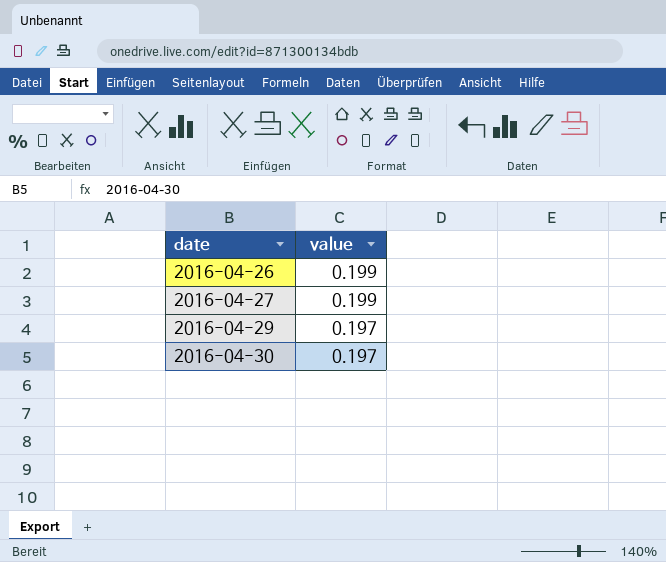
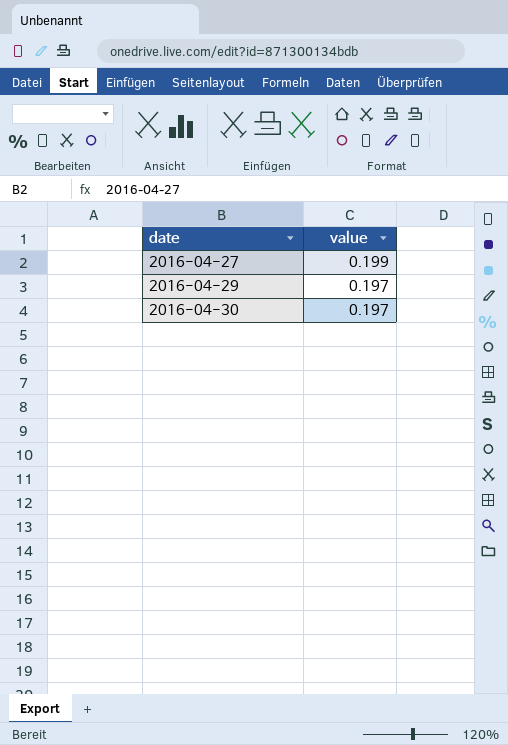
row 2016-04-26: 0.199 -> none

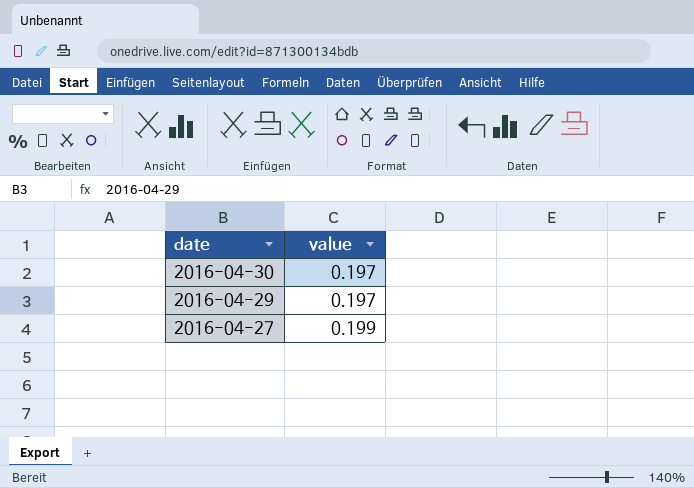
row order: date ascending -> date descending

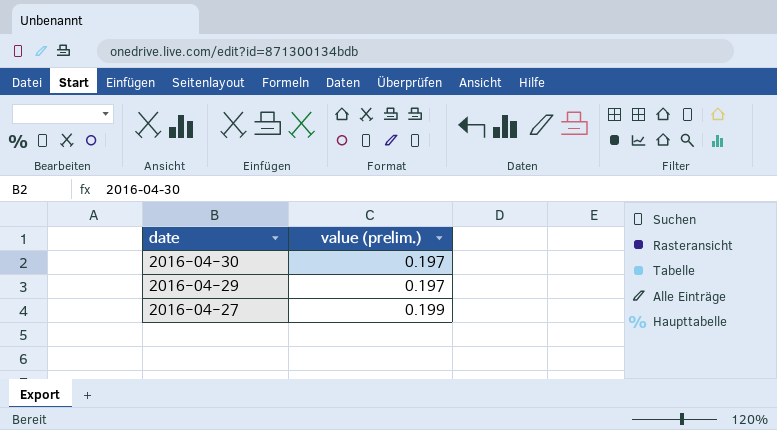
column name: value -> value (prelim.)

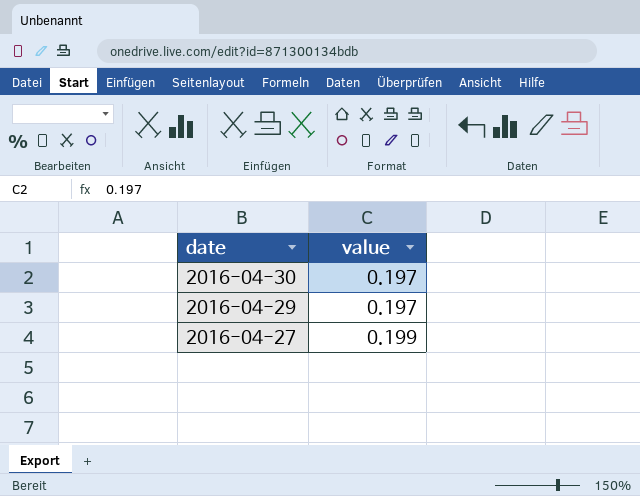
column name: value (prelim.) -> value

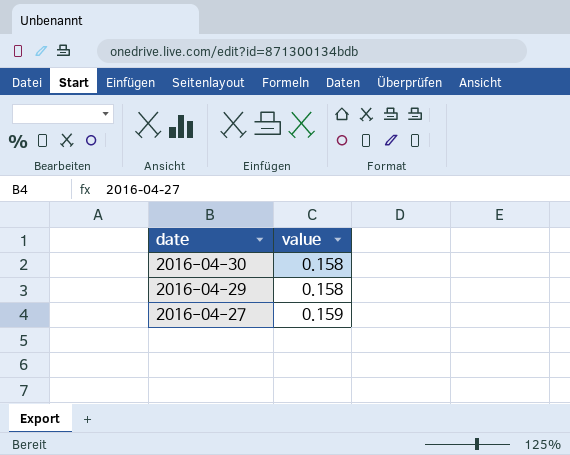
2016-04-30 | value: 0.197 -> 0.158
2016-04-29 | value: 0.197 -> 0.158
2016-04-27 | value: 0.199 -> 0.159

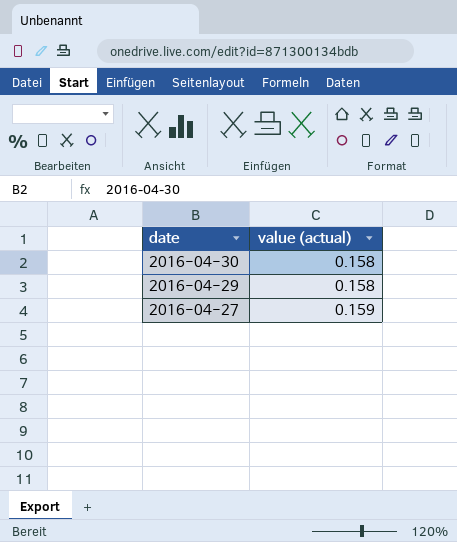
column name: value -> value (actual)

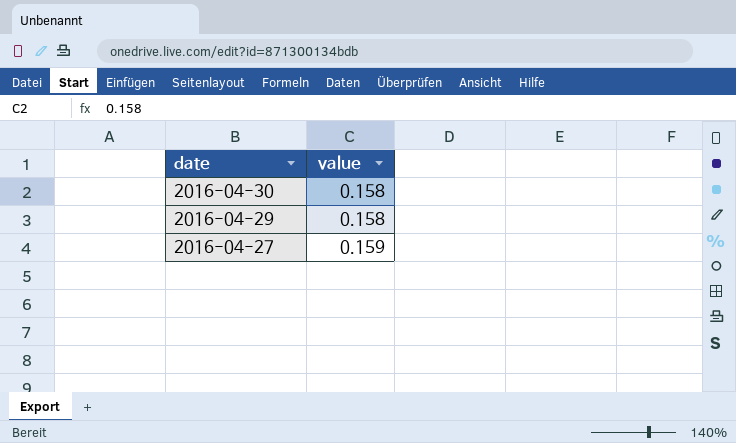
column name: value (actual) -> value

